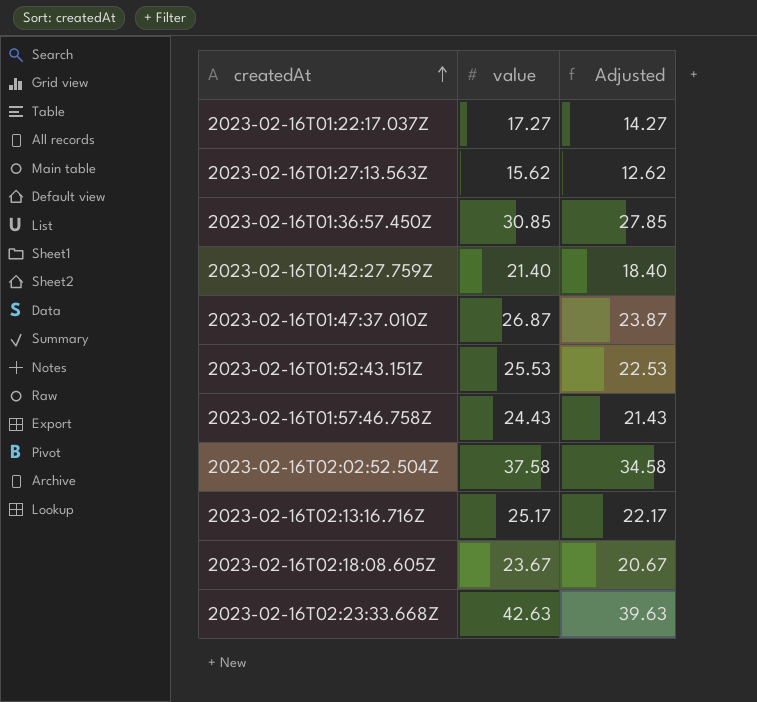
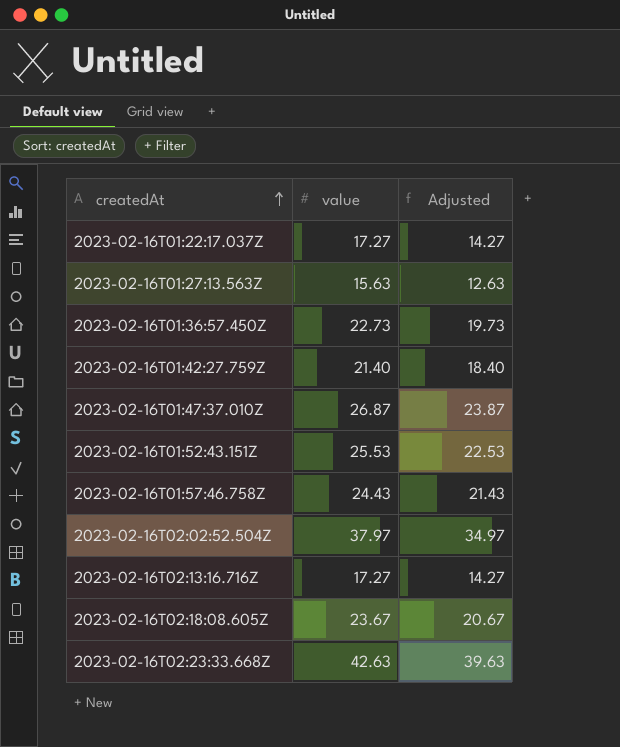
2023-02-16T01:27:13.563Z | value: 15.62 -> 15.63
2023-02-16T01:27:13.563Z | Adjusted: 12.62 -> 12.63
2023-02-16T01:36:57.450Z | value: 30.85 -> 22.73
2023-02-16T01:36:57.450Z | Adjusted: 27.85 -> 19.73
2023-02-16T02:02:52.504Z | value: 37.58 -> 37.97
2023-02-16T02:02:52.504Z | Adjusted: 34.58 -> 34.97
2023-02-16T02:13:16.716Z | value: 25.17 -> 17.27
2023-02-16T02:13:16.716Z | Adjusted: 22.17 -> 14.27

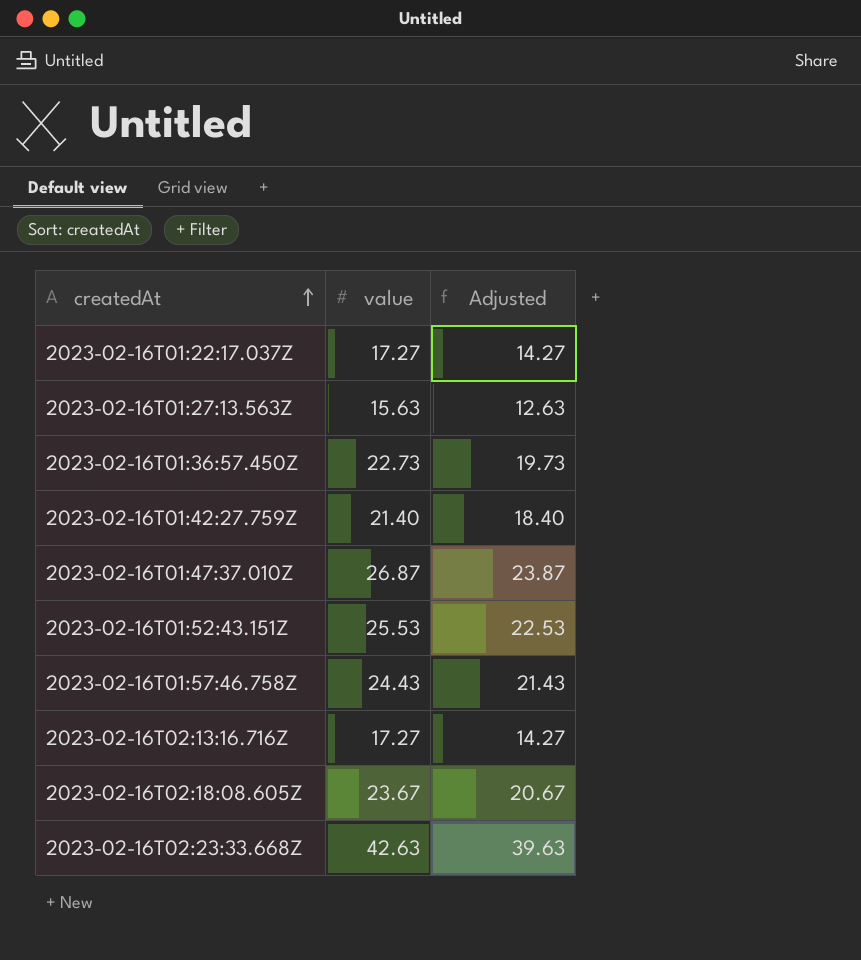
row 2023-02-16T02:02:52.504Z: 37.97 | 34.97 -> none

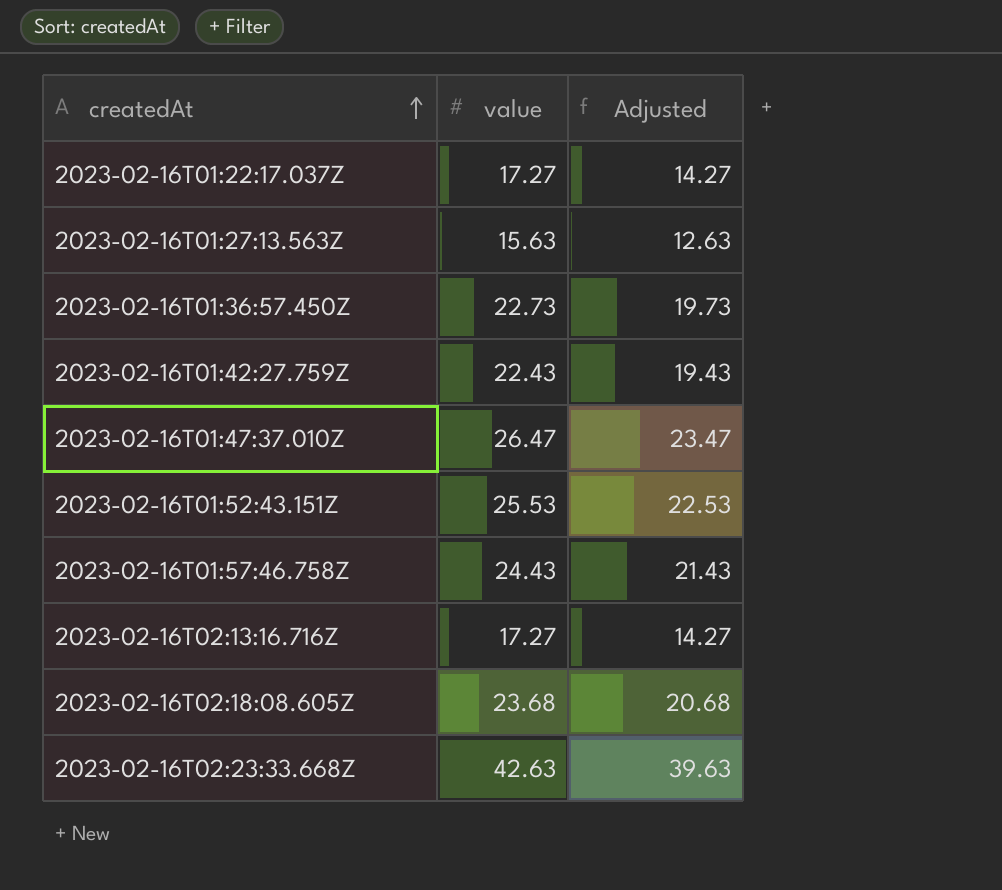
2023-02-16T01:42:27.759Z | value: 21.40 -> 22.43
2023-02-16T01:42:27.759Z | Adjusted: 18.40 -> 19.43
2023-02-16T01:47:37.010Z | value: 26.87 -> 26.47
2023-02-16T01:47:37.010Z | Adjusted: 23.87 -> 23.47
2023-02-16T02:18:08.605Z | value: 23.67 -> 23.68
2023-02-16T02:18:08.605Z | Adjusted: 20.67 -> 20.68

